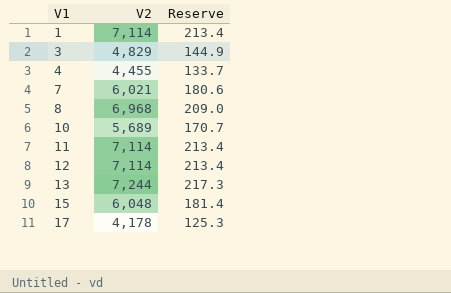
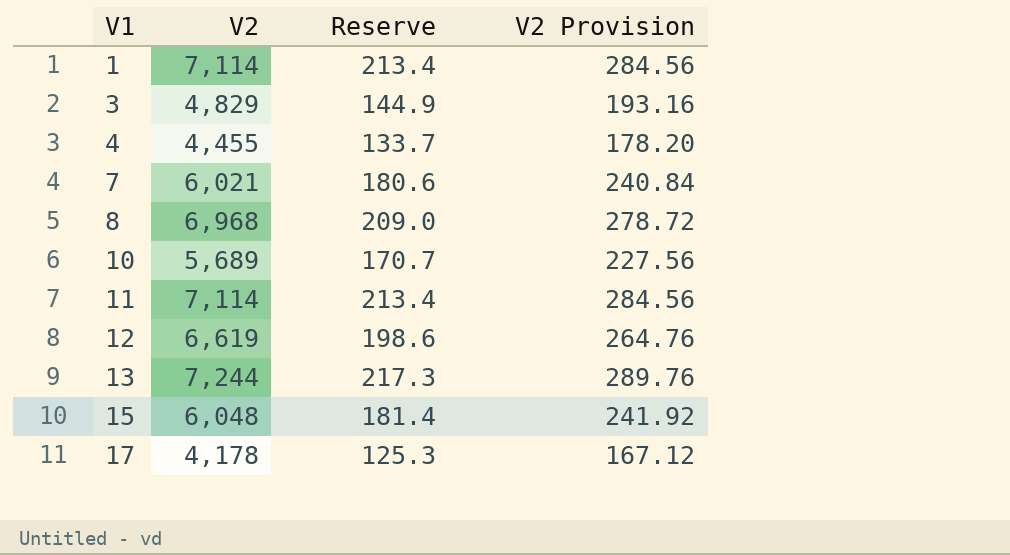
column V2 Provision | formula: none -> [V2] * 0.04
12 | V2: 7,114 -> 6,619
12 | Reserve: 213.4 -> 198.6

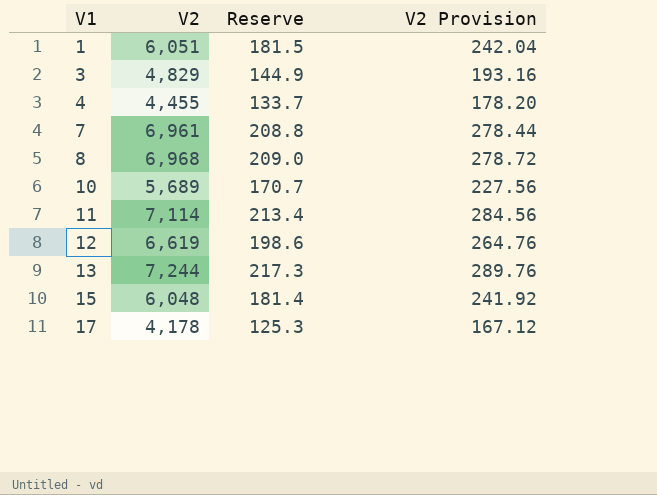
1 | V2: 7,114 -> 6,051
1 | Reserve: 213.4 -> 181.5
1 | V2 Provision: 284.56 -> 242.04
7 | V2: 6,021 -> 6,961
7 | Reserve: 180.6 -> 208.8
7 | V2 Provision: 240.84 -> 278.44

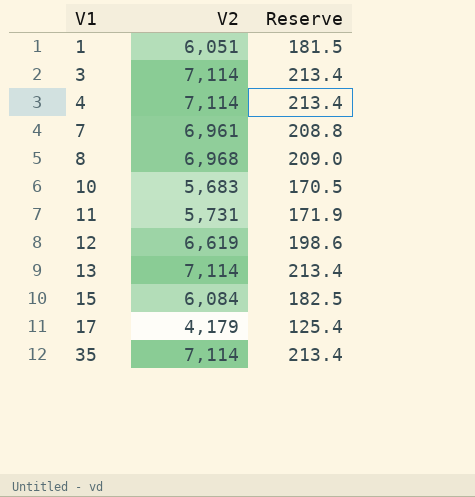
column V2 Provision | formula: [V2] * 0.04 -> none
3 | V2: 4,829 -> 7,114
3 | Reserve: 144.9 -> 213.4
4 | V2: 4,455 -> 7,114
4 | Reserve: 133.7 -> 213.4
10 | V2: 5,689 -> 5,683
10 | Reserve: 170.7 -> 170.5
11 | V2: 7,114 -> 5,731
11 | Reserve: 213.4 -> 171.9
13 | V2: 7,244 -> 7,114
13 | Reserve: 217.3 -> 213.4
15 | V2: 6,048 -> 6,084
15 | Reserve: 181.4 -> 182.5
17 | V2: 4,178 -> 4,179
17 | Reserve: 125.3 -> 125.4
row 35: none -> 7,114 | 213.4

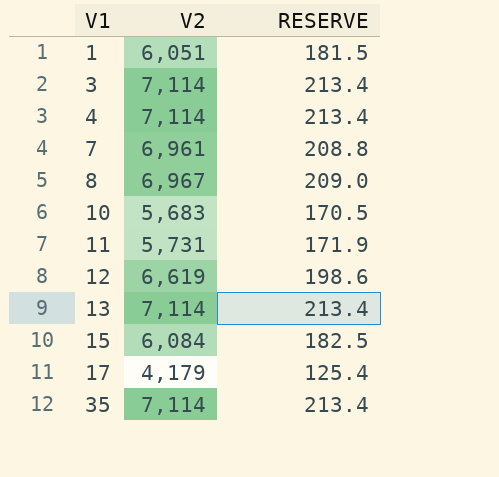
column name: Reserve -> RESERVE
8 | V2: 6,968 -> 6,967

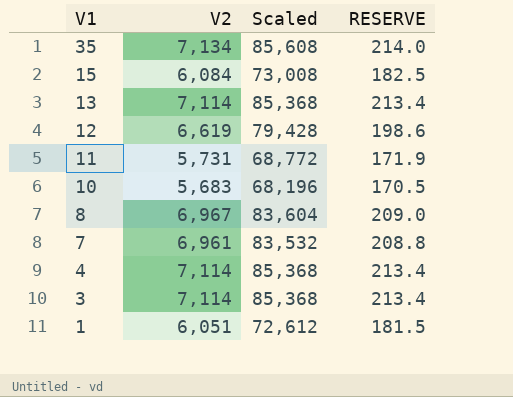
row order: V1 ascending -> V1 descending
column Scaled | formula: none -> [V2] * 12
row 17: 4,179 | 125.4 -> none
35 | V2: 7,114 -> 7,134
35 | RESERVE: 213.4 -> 214.0

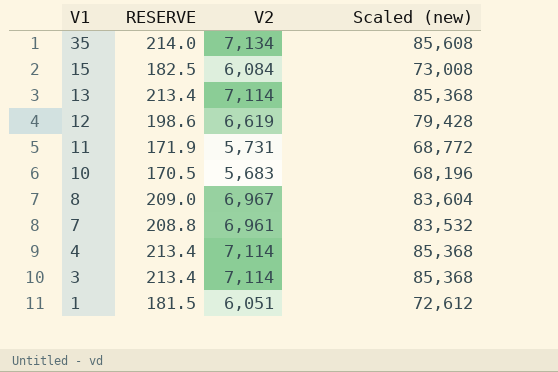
column RESERVE | position: 4 -> 2
column name: Scaled -> Scaled (new)

